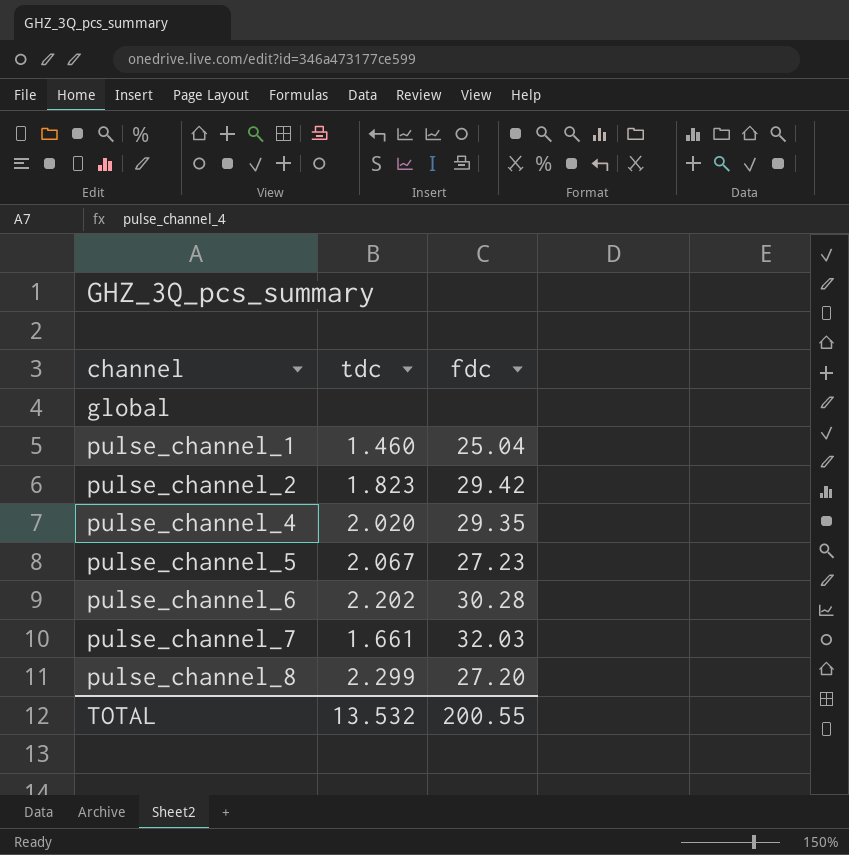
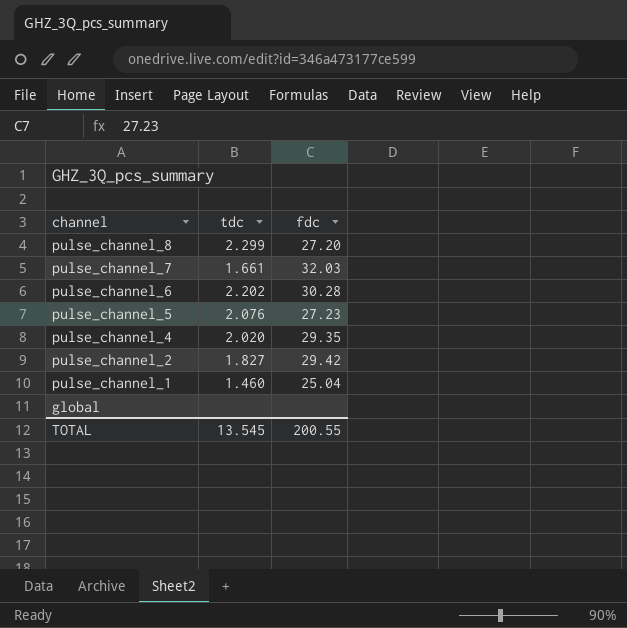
row order: channel ascending -> channel descending
pulse_channel_5 | tdc: 2.067 -> 2.076
pulse_channel_2 | tdc: 1.823 -> 1.827
TOTAL | tdc: 13.532 -> 13.545

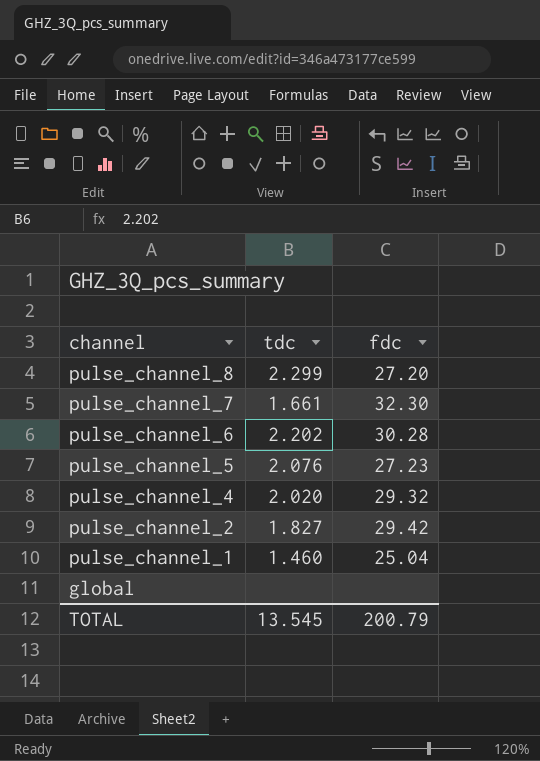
pulse_channel_7 | fdc: 32.03 -> 32.30
pulse_channel_4 | fdc: 29.35 -> 29.32
TOTAL | fdc: 200.55 -> 200.79

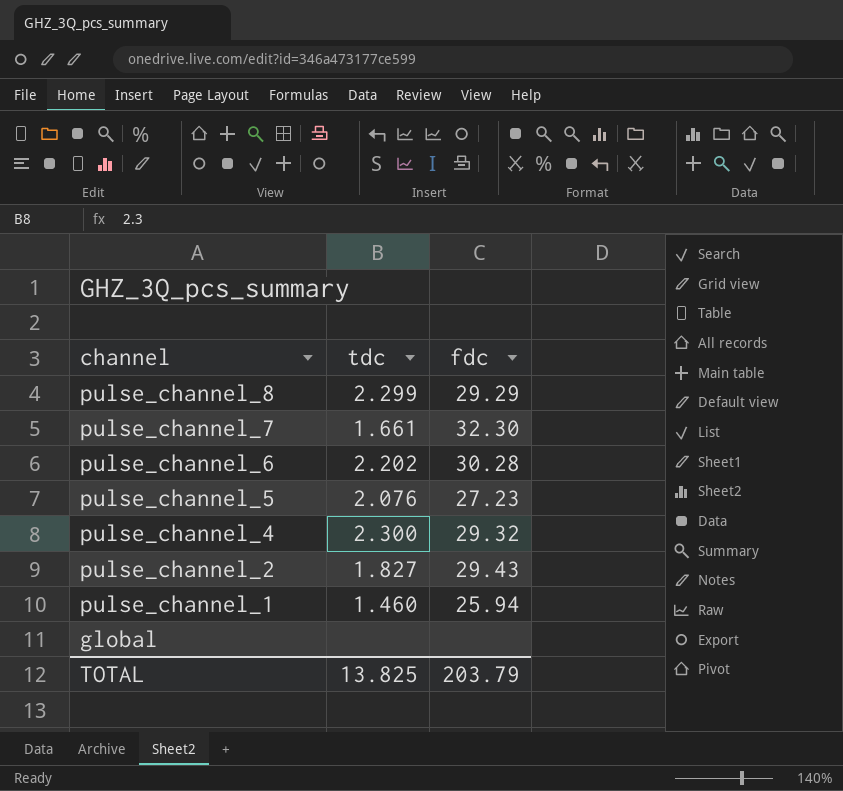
pulse_channel_8 | fdc: 27.20 -> 29.29
pulse_channel_4 | tdc: 2.020 -> 2.300
pulse_channel_2 | fdc: 29.42 -> 29.43
pulse_channel_1 | fdc: 25.04 -> 25.94
TOTAL | tdc: 13.545 -> 13.825
TOTAL | fdc: 200.79 -> 203.79

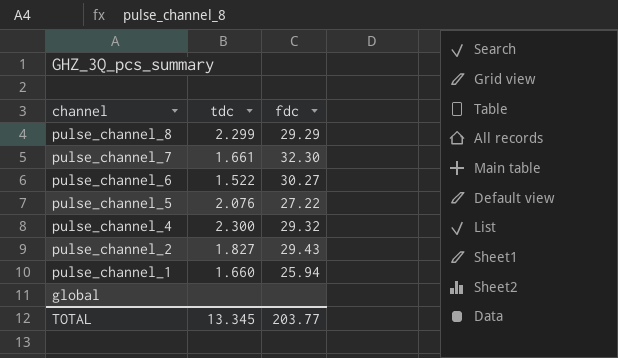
pulse_channel_6 | tdc: 2.202 -> 1.522
pulse_channel_6 | fdc: 30.28 -> 30.27
pulse_channel_5 | fdc: 27.23 -> 27.22
pulse_channel_1 | tdc: 1.460 -> 1.660
TOTAL | tdc: 13.825 -> 13.345
TOTAL | fdc: 203.79 -> 203.77

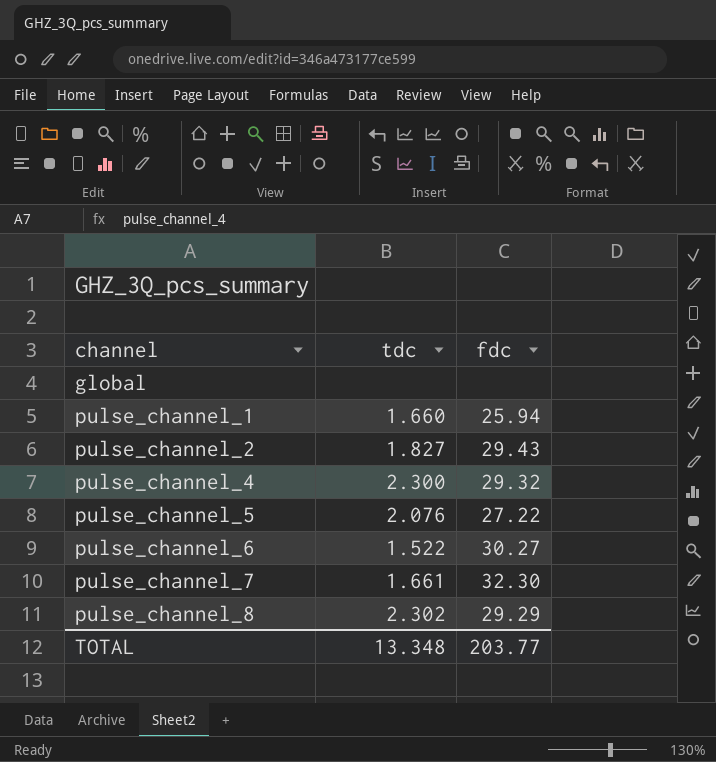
row order: channel descending -> channel ascending
pulse_channel_8 | tdc: 2.299 -> 2.302
TOTAL | tdc: 13.345 -> 13.348

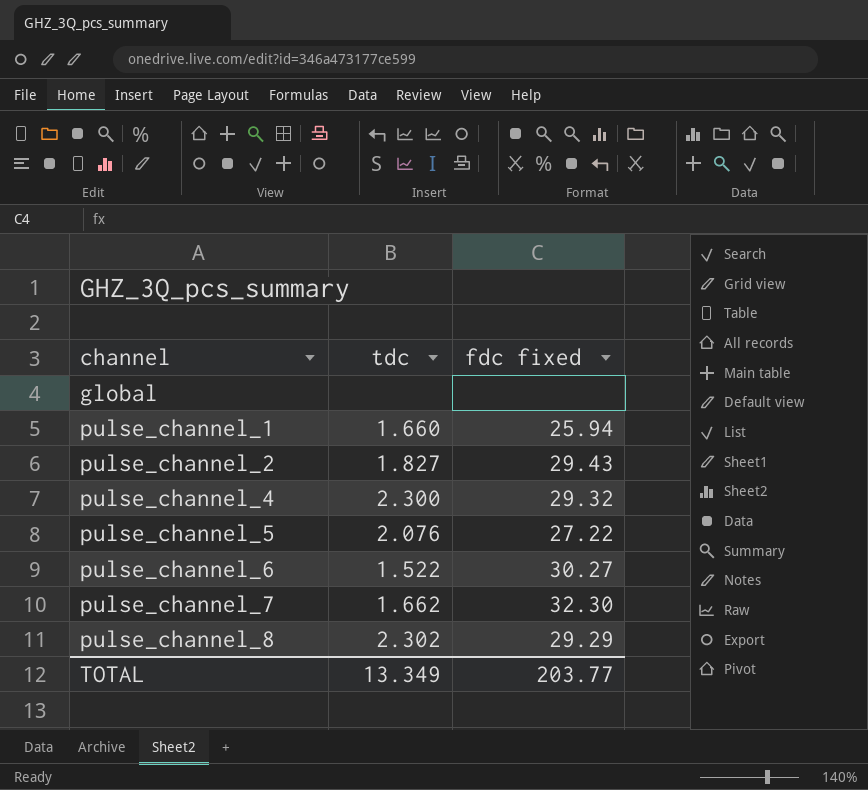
column name: fdc -> fdc fixed
pulse_channel_7 | tdc: 1.661 -> 1.662
TOTAL | tdc: 13.348 -> 13.349

